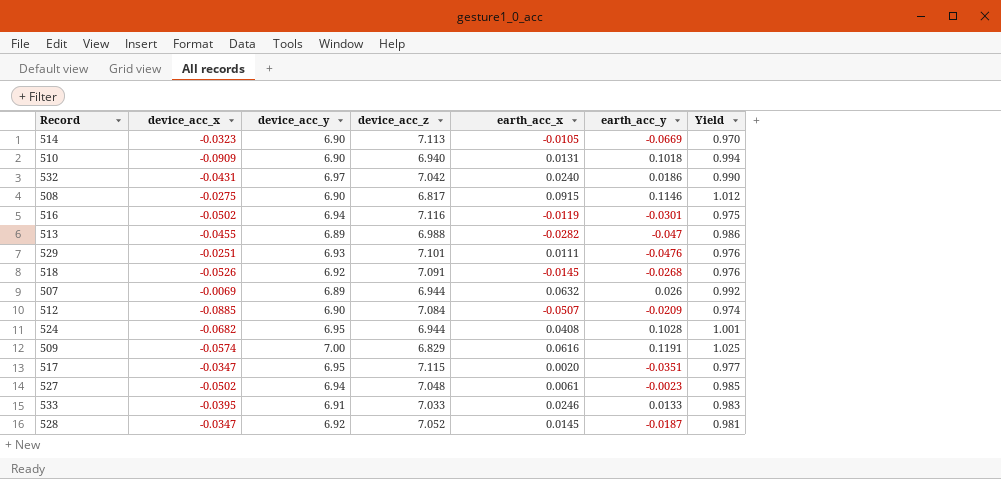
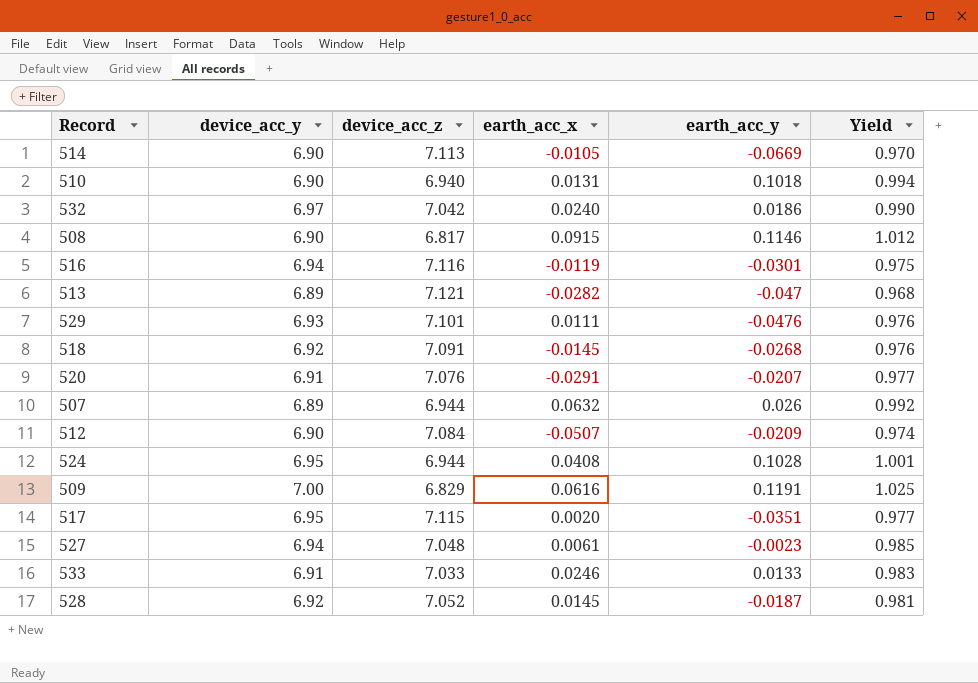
column device_acc_x | position: 2 -> none
513 | device_acc_z: 6.988 -> 7.121
513 | Yield: 0.986 -> 0.968
row 520: none -> 6.91 | 7.076 | -0.0291 | -0.0207 | 0.977

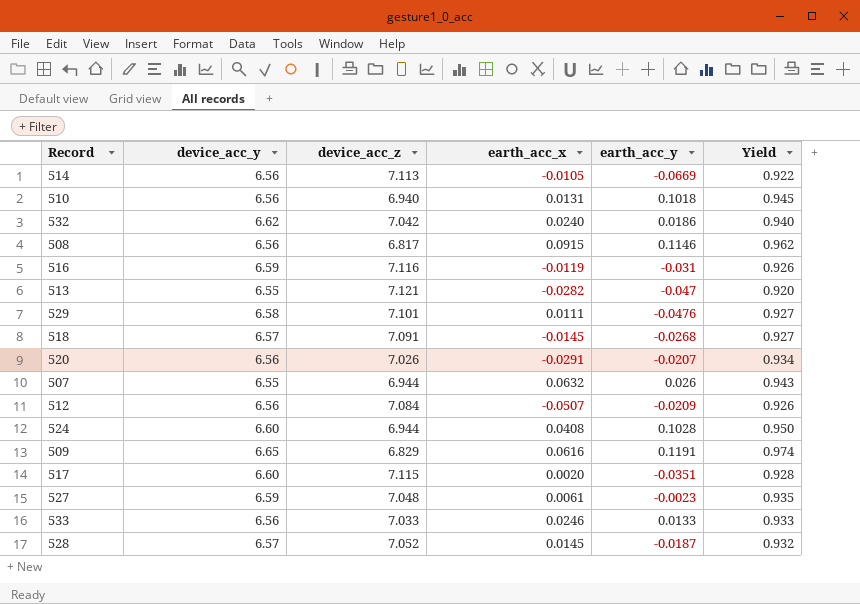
514 | device_acc_y: 6.90 -> 6.56
514 | Yield: 0.970 -> 0.922
510 | device_acc_y: 6.90 -> 6.56
510 | Yield: 0.994 -> 0.945
532 | device_acc_y: 6.97 -> 6.62
532 | Yield: 0.990 -> 0.940
508 | device_acc_y: 6.90 -> 6.56
508 | Yield: 1.012 -> 0.962
516 | device_acc_y: 6.94 -> 6.59
516 | earth_acc_y: -0.0301 -> -0.031
516 | Yield: 0.975 -> 0.926
513 | device_acc_y: 6.89 -> 6.55
513 | Yield: 0.968 -> 0.920
529 | device_acc_y: 6.93 -> 6.58
529 | Yield: 0.976 -> 0.927
518 | device_acc_y: 6.92 -> 6.57
518 | Yield: 0.976 -> 0.927
520 | device_acc_y: 6.91 -> 6.56
520 | device_acc_z: 7.076 -> 7.026
520 | Yield: 0.977 -> 0.934
507 | device_acc_y: 6.89 -> 6.55
507 | Yield: 0.992 -> 0.943
512 | device_acc_y: 6.90 -> 6.56
512 | Yield: 0.974 -> 0.926
524 | device_acc_y: 6.95 -> 6.60
524 | Yield: 1.001 -> 0.950
509 | device_acc_y: 7.00 -> 6.65
509 | Yield: 1.025 -> 0.974
517 | device_acc_y: 6.95 -> 6.60
517 | Yield: 0.977 -> 0.928
527 | device_acc_y: 6.94 -> 6.59
527 | Yield: 0.985 -> 0.935
533 | device_acc_y: 6.91 -> 6.56
533 | Yield: 0.983 -> 0.933
528 | device_acc_y: 6.92 -> 6.57
528 | Yield: 0.981 -> 0.932

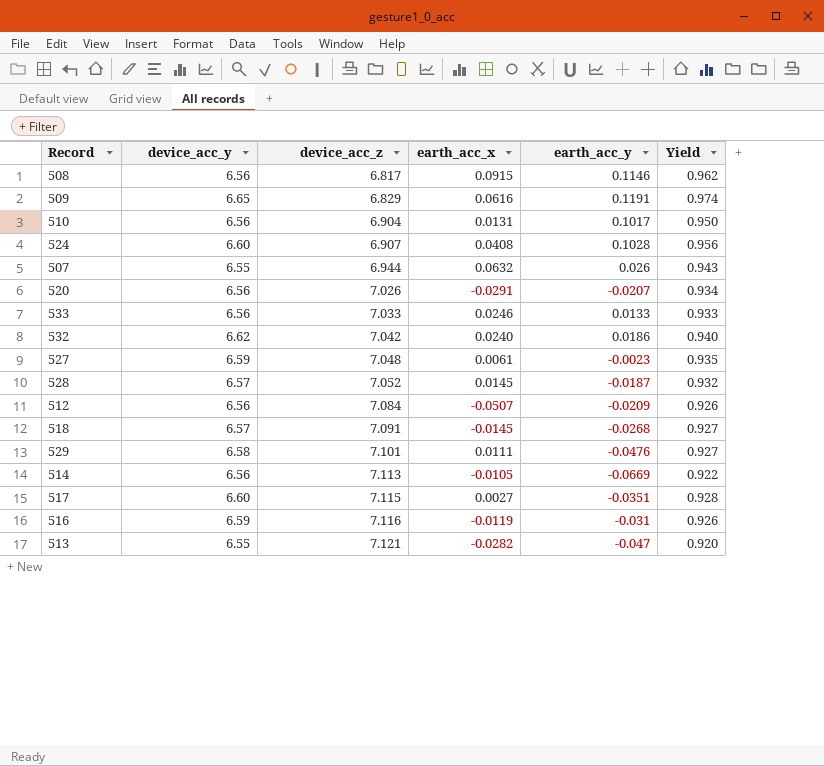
row order: none -> device_acc_z ascending
510 | device_acc_z: 6.940 -> 6.904
510 | earth_acc_y: 0.1018 -> 0.1017
510 | Yield: 0.945 -> 0.950
524 | device_acc_z: 6.944 -> 6.907
524 | Yield: 0.950 -> 0.956
517 | earth_acc_x: 0.0020 -> 0.0027

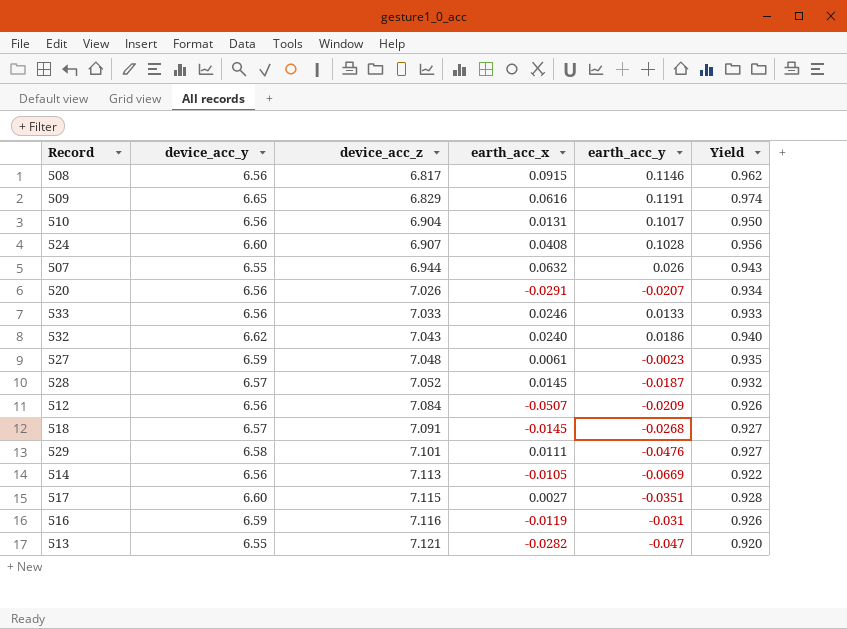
532 | device_acc_z: 7.042 -> 7.043

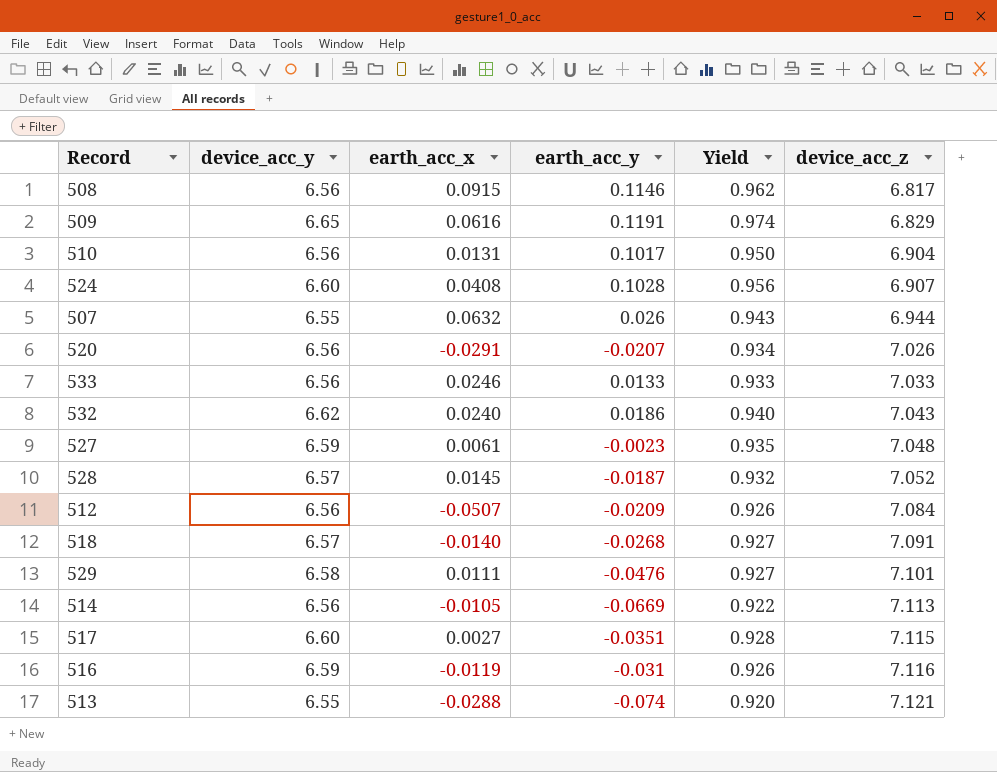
column device_acc_z | position: 3 -> 6
518 | earth_acc_x: -0.0145 -> -0.0140
513 | earth_acc_x: -0.0282 -> -0.0288
513 | earth_acc_y: -0.047 -> -0.074

